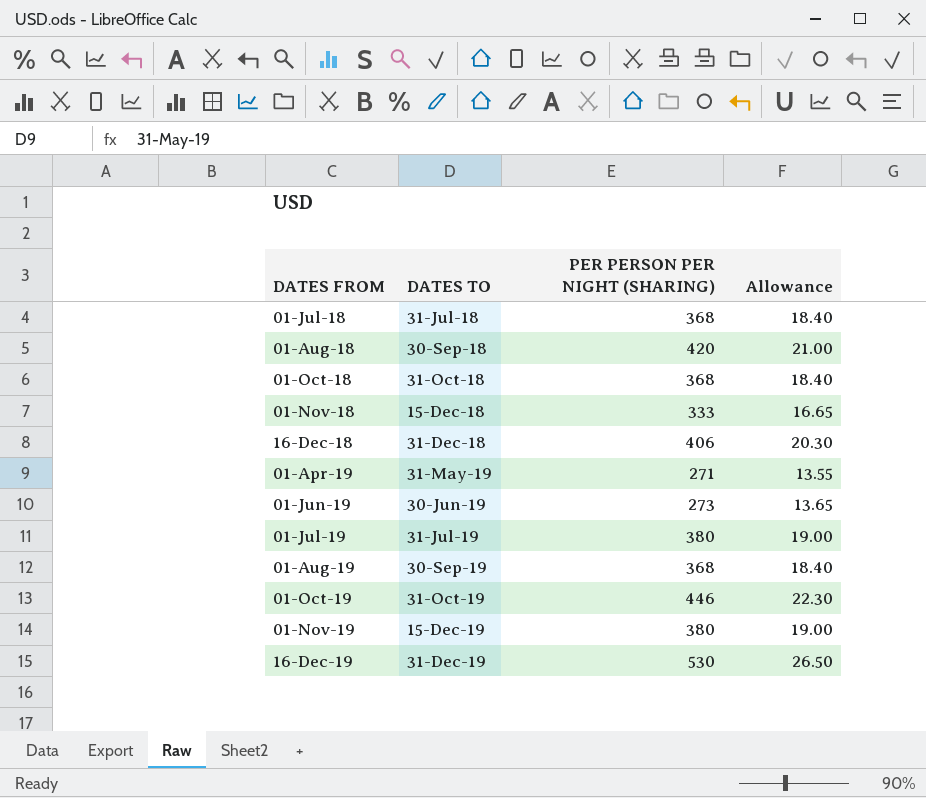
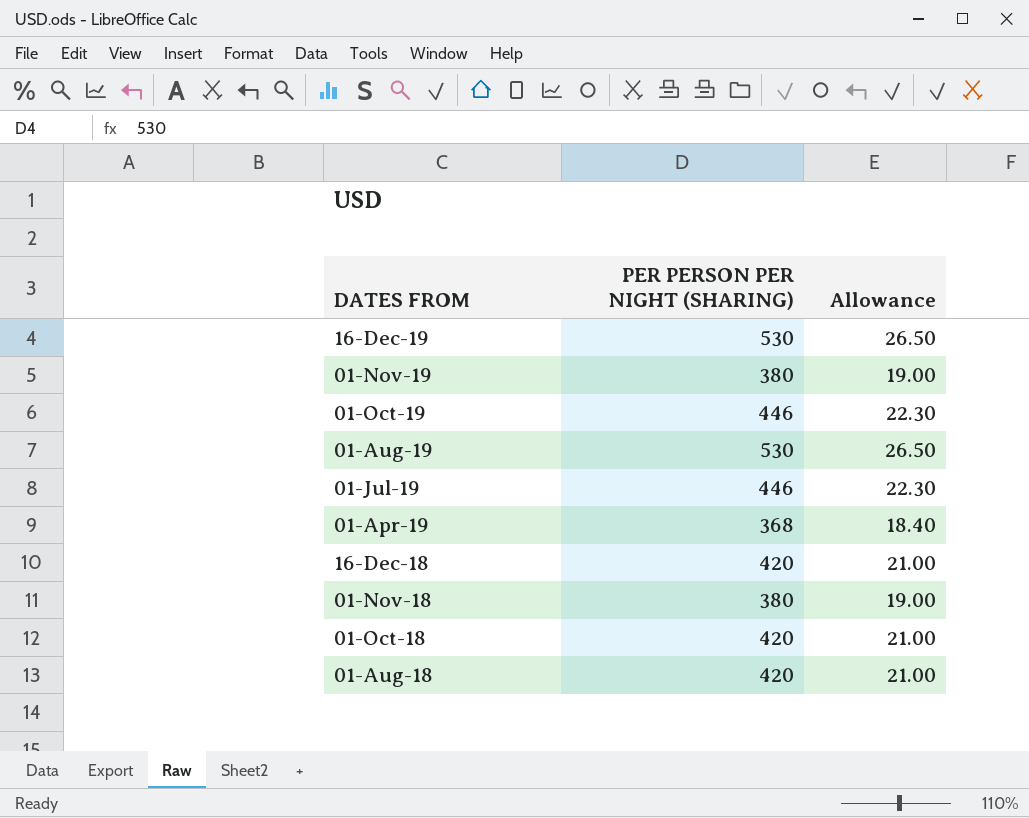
row order: DATES FROM ascending -> DATES FROM descending
column DATES TO | position: 2 -> none
row 01-Jul-18: 31-Jul-18 | 368 | 18.40 -> none
row 01-Jun-19: 30-Jun-19 | 273 | 13.65 -> none
01-Aug-19 | PER PERSON PER NIGHT (SHARING): 368 -> 530
01-Aug-19 | Allowance: 18.40 -> 26.50
01-Jul-19 | PER PERSON PER NIGHT (SHARING): 380 -> 446
01-Jul-19 | Allowance: 19.00 -> 22.30
01-Apr-19 | PER PERSON PER NIGHT (SHARING): 271 -> 368
01-Apr-19 | Allowance: 13.55 -> 18.40
16-Dec-18 | PER PERSON PER NIGHT (SHARING): 406 -> 420
16-Dec-18 | Allowance: 20.30 -> 21.00
01-Nov-18 | PER PERSON PER NIGHT (SHARING): 333 -> 380
01-Nov-18 | Allowance: 16.65 -> 19.00
01-Oct-18 | PER PERSON PER NIGHT (SHARING): 368 -> 420
01-Oct-18 | Allowance: 18.40 -> 21.00

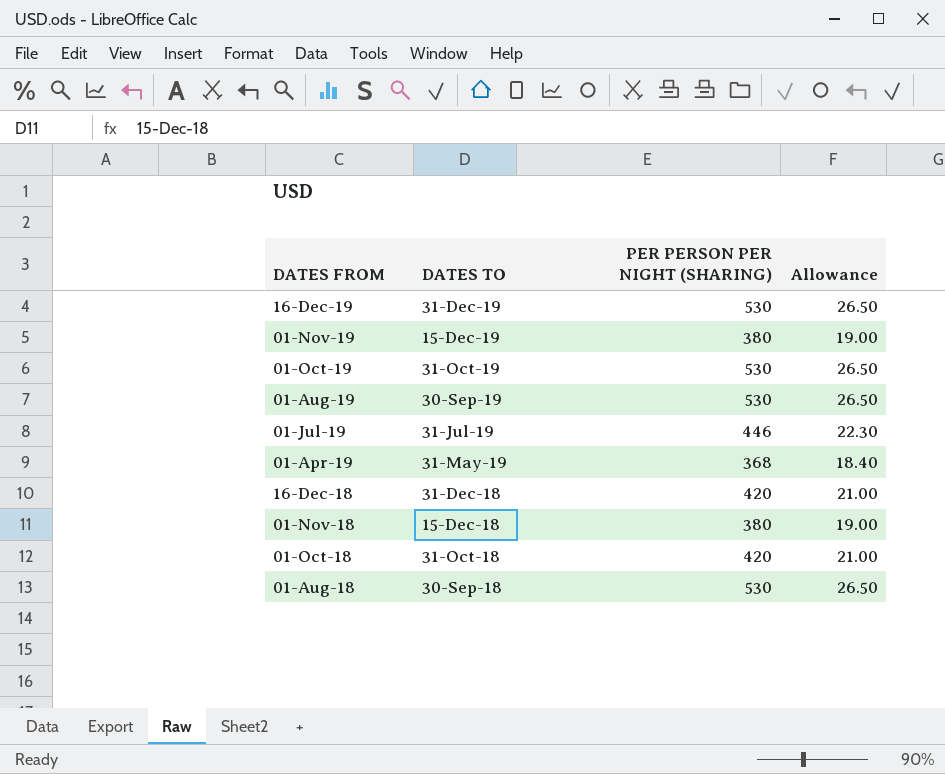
column DATES TO | position: none -> 2
01-Oct-19 | PER PERSON PER NIGHT (SHARING): 446 -> 530
01-Oct-19 | Allowance: 22.30 -> 26.50
01-Aug-18 | PER PERSON PER NIGHT (SHARING): 420 -> 530
01-Aug-18 | Allowance: 21.00 -> 26.50

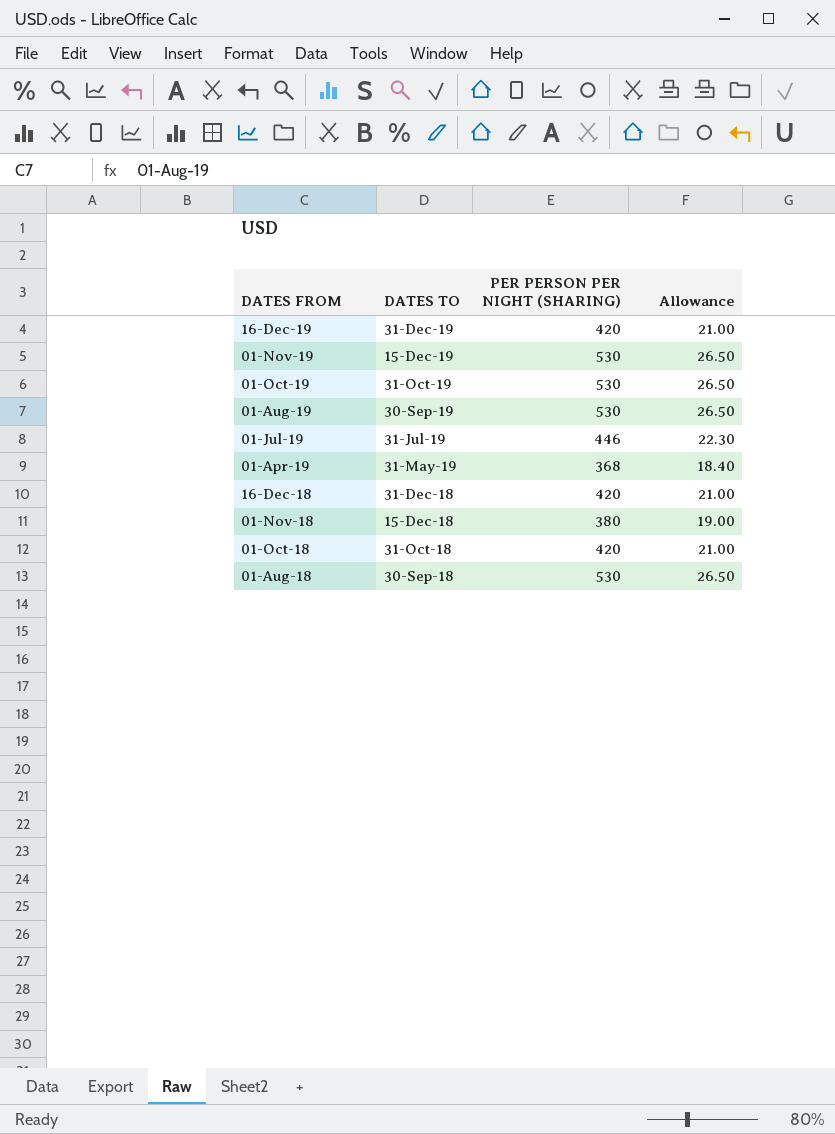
16-Dec-19 | PER PERSON PER NIGHT (SHARING): 530 -> 420
16-Dec-19 | Allowance: 26.50 -> 21.00
01-Nov-19 | PER PERSON PER NIGHT (SHARING): 380 -> 530
01-Nov-19 | Allowance: 19.00 -> 26.50

